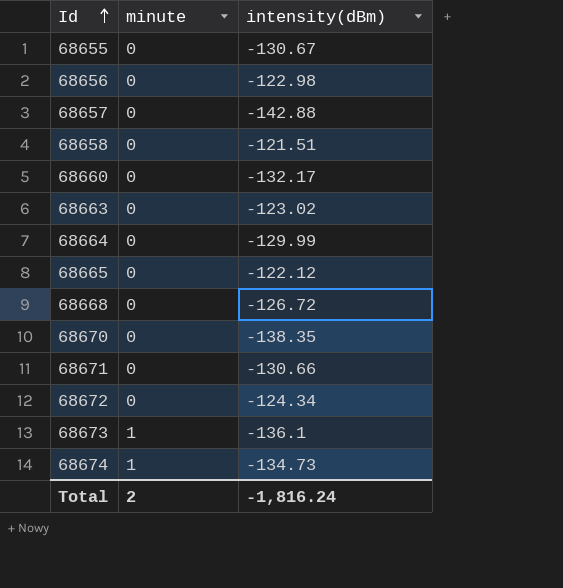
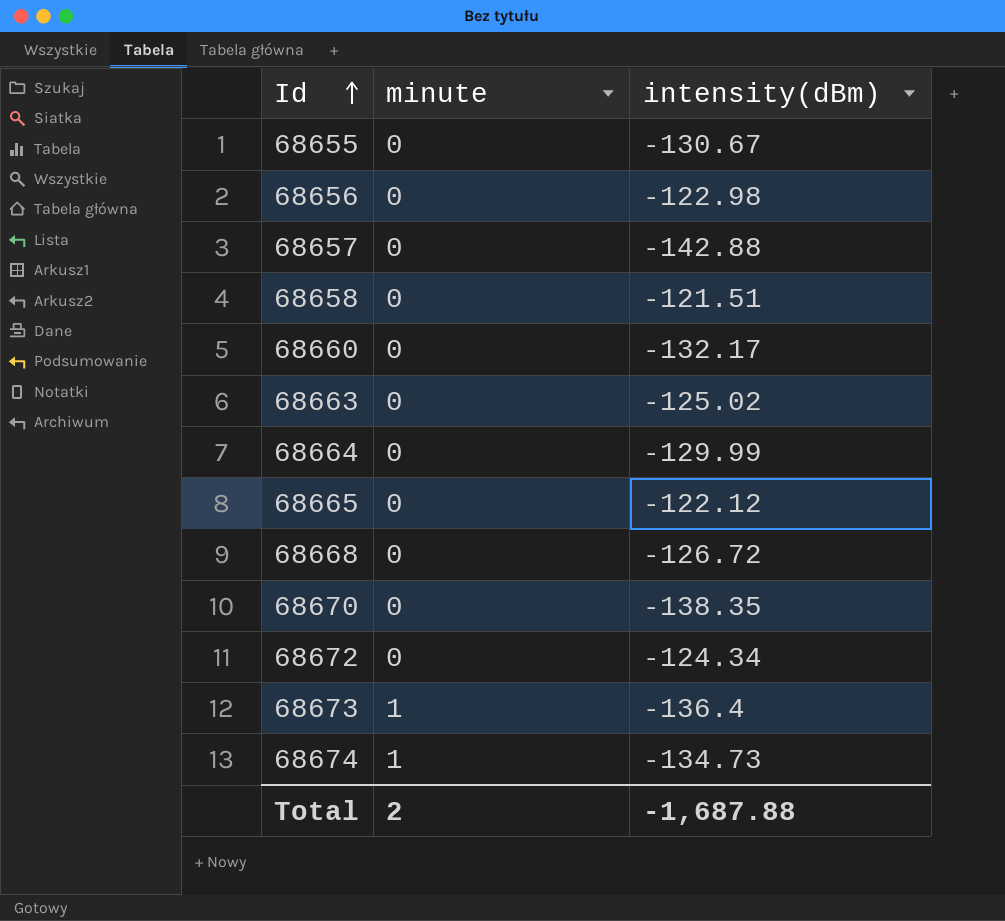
row 68671: 0 | -130.66 -> none
68663 | intensity(dBm): -123.02 -> -125.02
68673 | intensity(dBm): -136.1 -> -136.4
Total | intensity(dBm): -1,816.24 -> -1,687.88

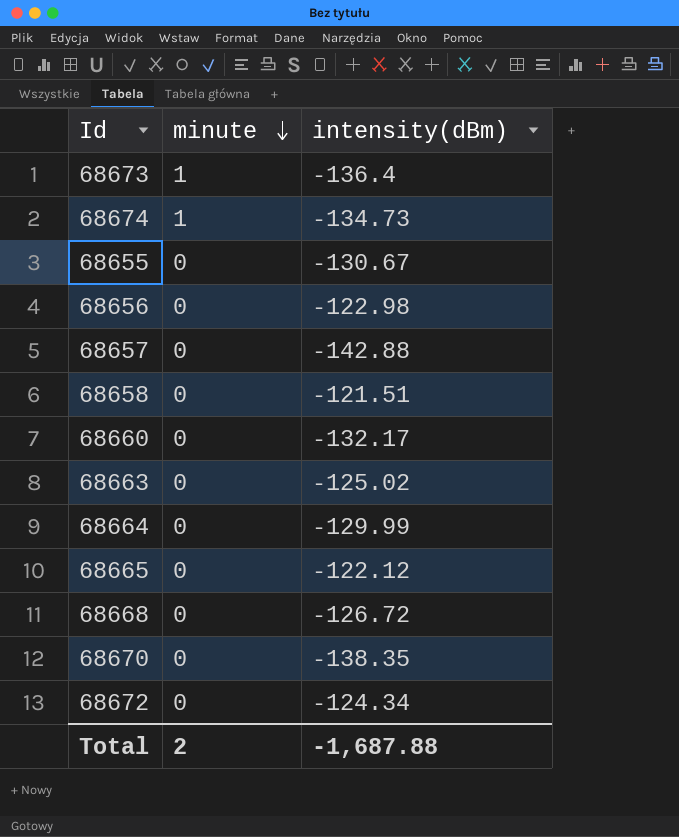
row order: Id ascending -> minute descending

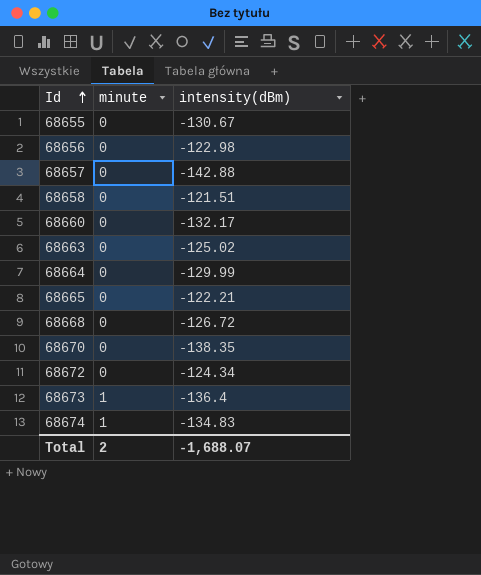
row order: minute descending -> Id ascending
68665 | intensity(dBm): -122.12 -> -122.21
68674 | intensity(dBm): -134.73 -> -134.83
Total | intensity(dBm): -1,687.88 -> -1,688.07

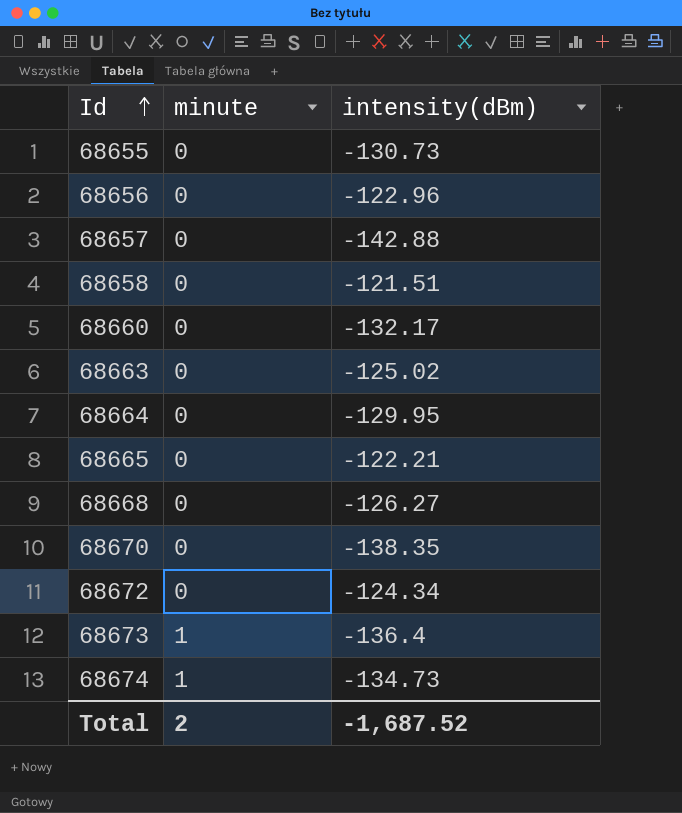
68655 | intensity(dBm): -130.67 -> -130.73
68656 | intensity(dBm): -122.98 -> -122.96
68664 | intensity(dBm): -129.99 -> -129.95
68668 | intensity(dBm): -126.72 -> -126.27
68674 | intensity(dBm): -134.83 -> -134.73
Total | intensity(dBm): -1,688.07 -> -1,687.52

